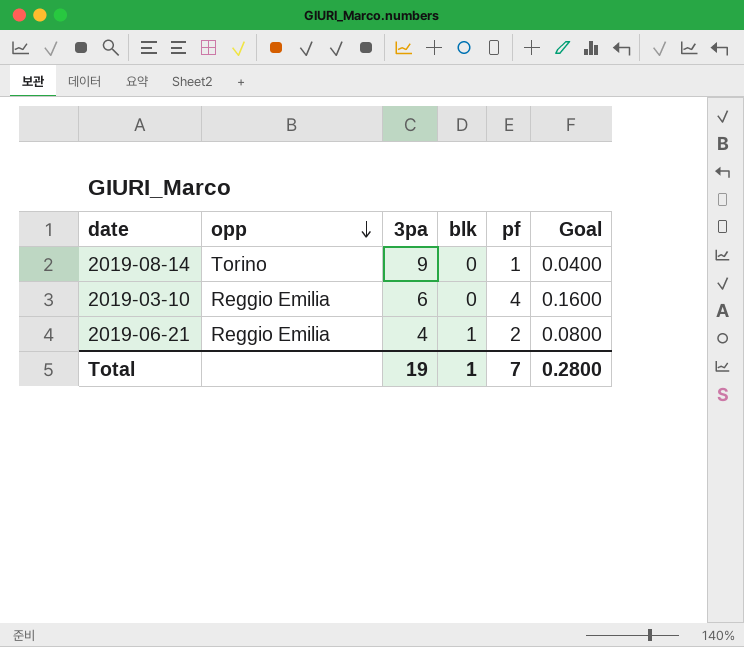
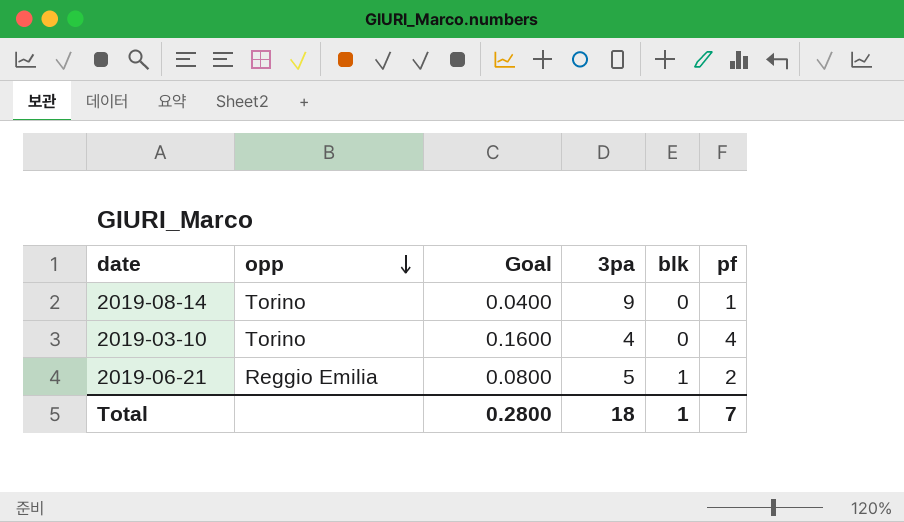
column Goal | position: 6 -> 3
2019-03-10 | opp: Reggio Emilia -> Torino
2019-03-10 | 3pa: 6 -> 4
2019-06-21 | 3pa: 4 -> 5
Total | 3pa: 19 -> 18

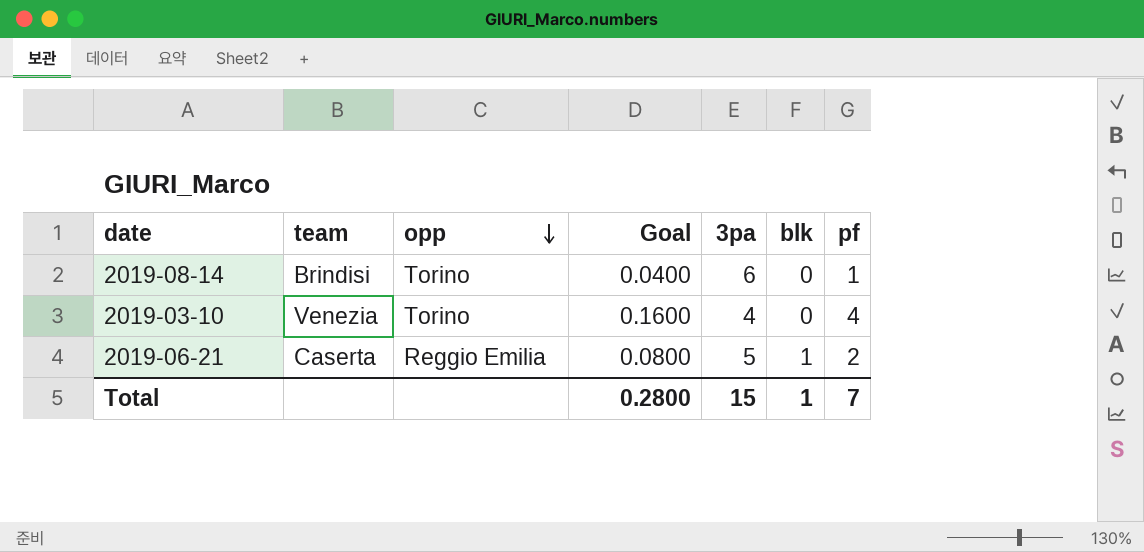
column team | position: none -> 2
2019-08-14 | 3pa: 9 -> 6
Total | 3pa: 18 -> 15

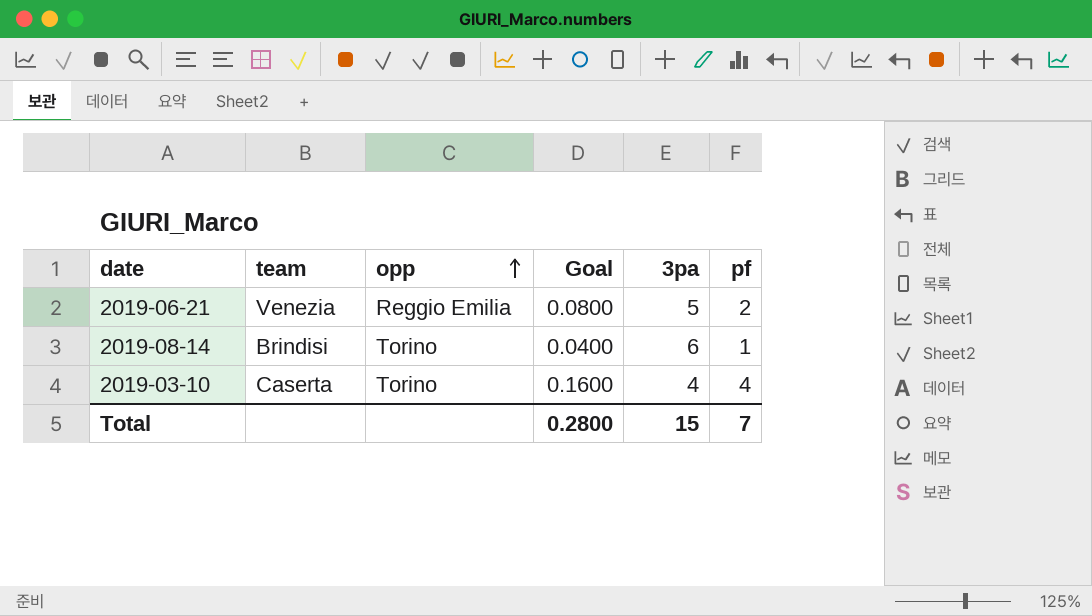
row order: opp descending -> opp ascending
column blk | position: 6 -> none
2019-06-21 | team: Caserta -> Venezia
2019-03-10 | team: Venezia -> Caserta

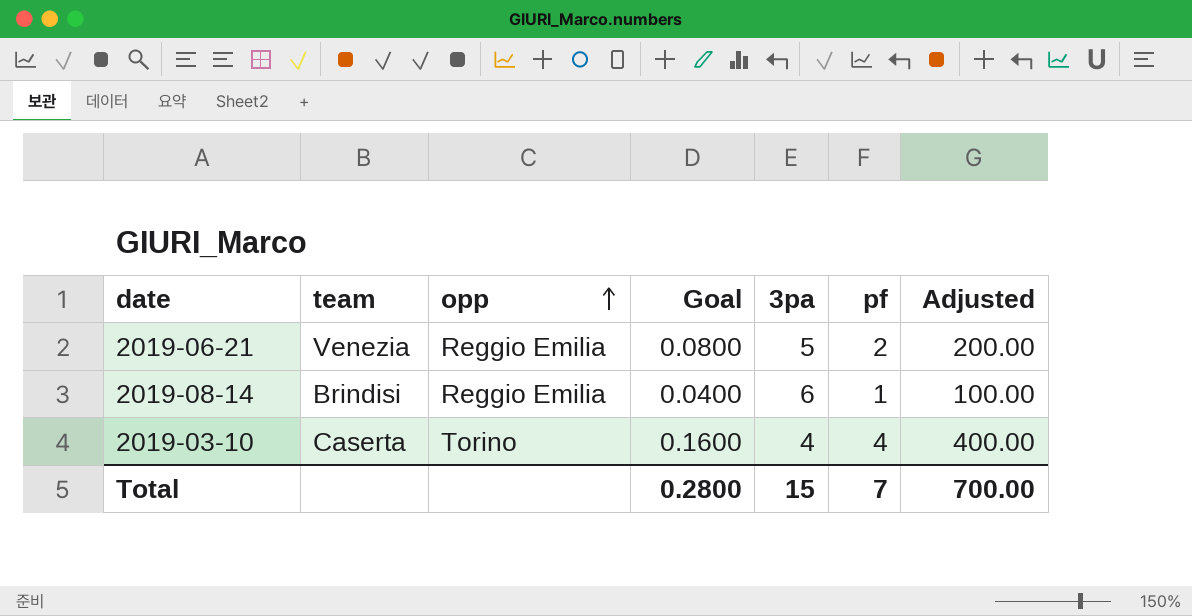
column Adjusted | formula: none -> [pf] * 100
2019-08-14 | opp: Torino -> Reggio Emilia

